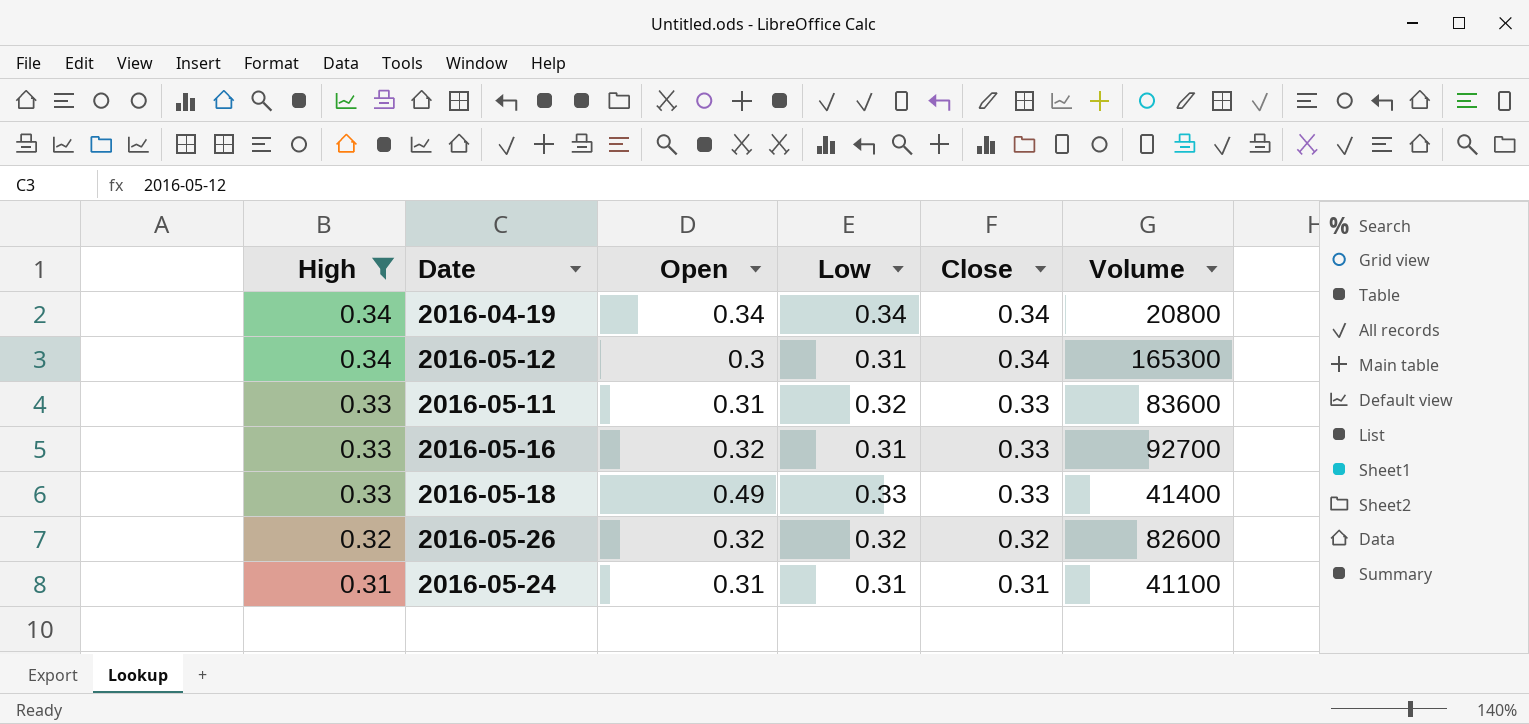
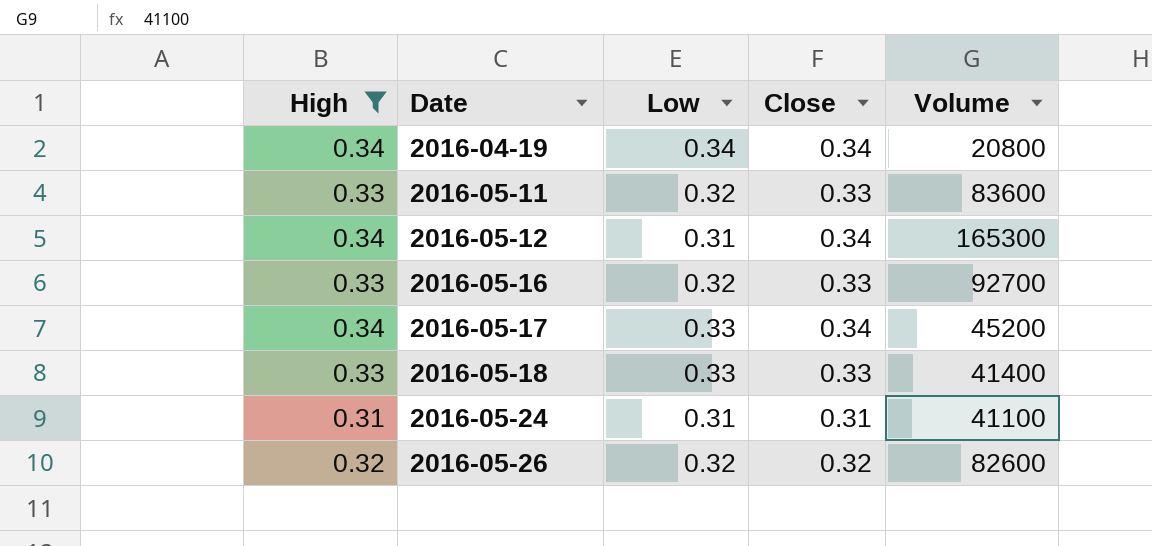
row order: High descending -> Date ascending
column Open | position: 3 -> none
2016-05-16 | Low: 0.31 -> 0.32
row 2016-05-17: none -> 0.34 | 0.33 | 0.34 | 45200

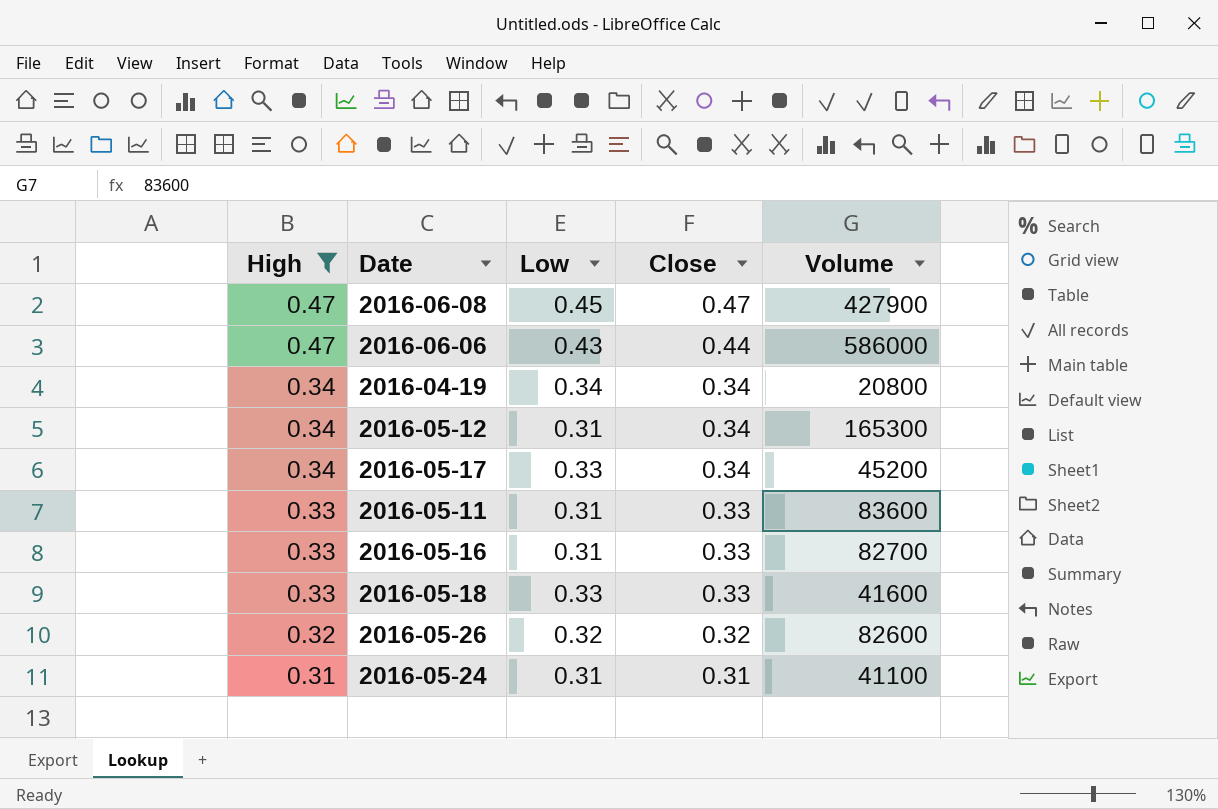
row order: Date ascending -> High descending
row 2016-06-08: none -> 0.47 | 0.45 | 0.47 | 427900
row 2016-06-06: none -> 0.47 | 0.43 | 0.44 | 586000
2016-05-11 | Low: 0.32 -> 0.31
2016-05-16 | Low: 0.32 -> 0.31
2016-05-16 | Volume: 92700 -> 82700
2016-05-18 | Volume: 41400 -> 41600

